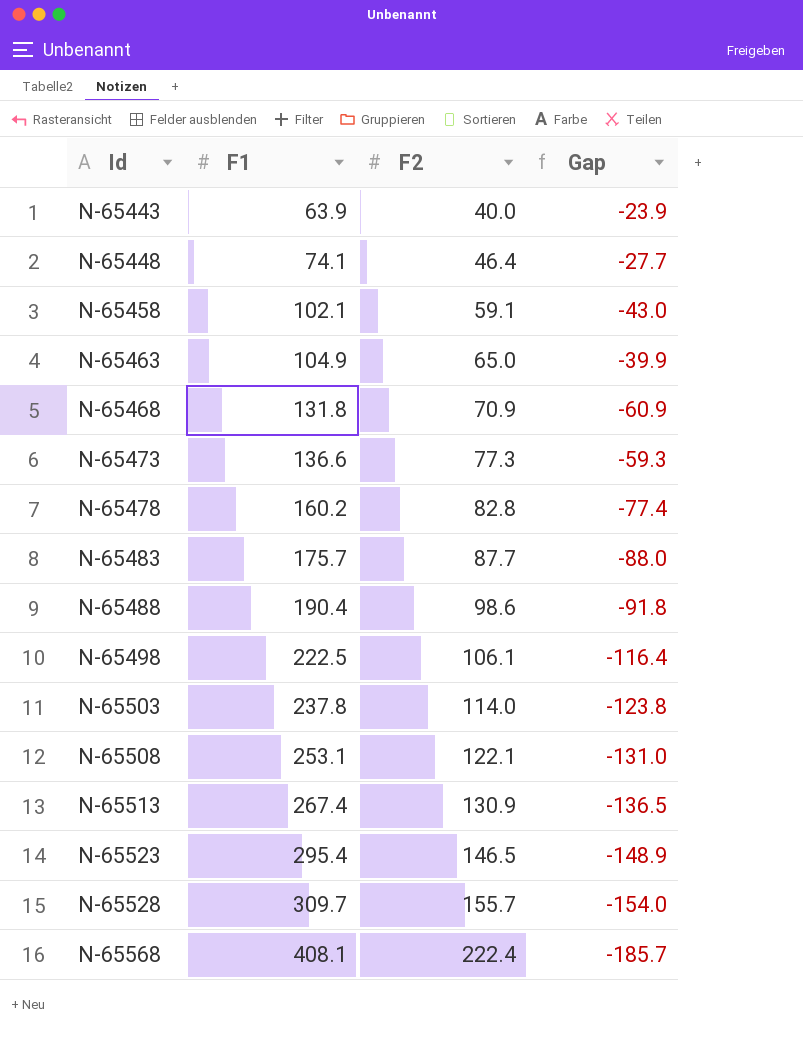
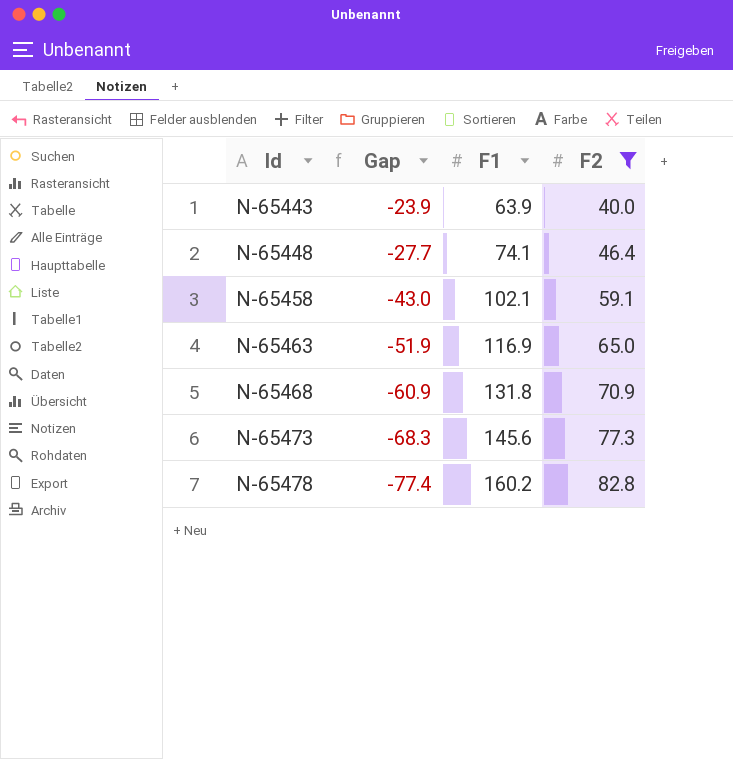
filter: none -> F2 <= 82.8
column Gap | position: 4 -> 2
N-65463 | Gap: -39.9 -> -51.9
N-65463 | F1: 104.9 -> 116.9
N-65473 | Gap: -59.3 -> -68.3
N-65473 | F1: 136.6 -> 145.6

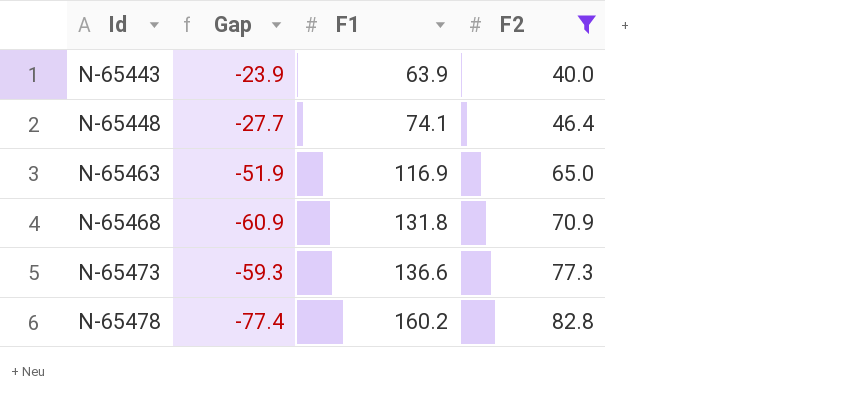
row N-65458: -43.0 | 102.1 | 59.1 -> none
N-65473 | Gap: -68.3 -> -59.3
N-65473 | F1: 145.6 -> 136.6

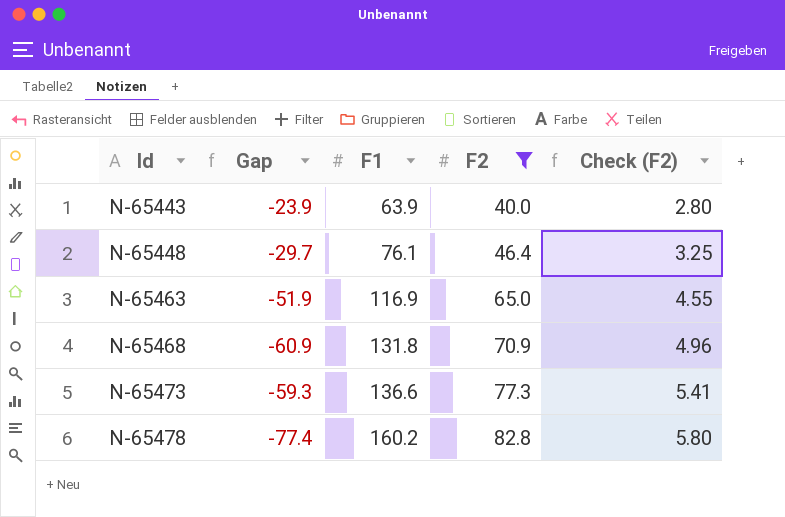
column Check (F2) | formula: none -> [F2] * 0.07
N-65448 | Gap: -27.7 -> -29.7
N-65448 | F1: 74.1 -> 76.1

